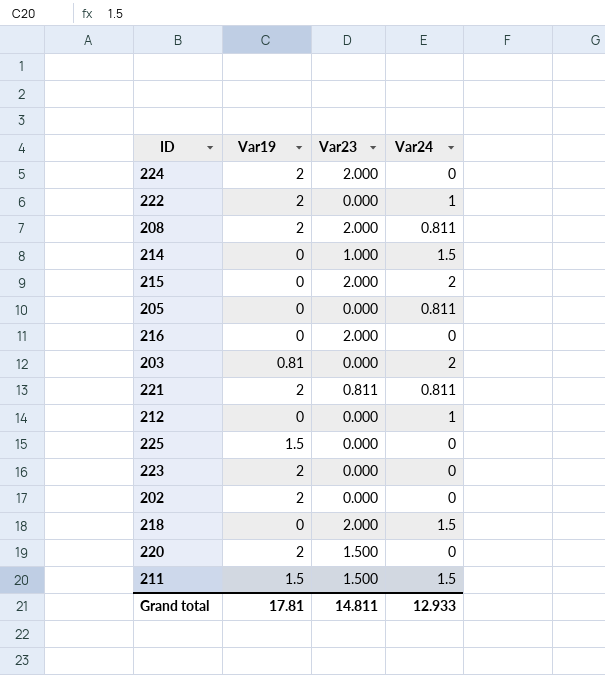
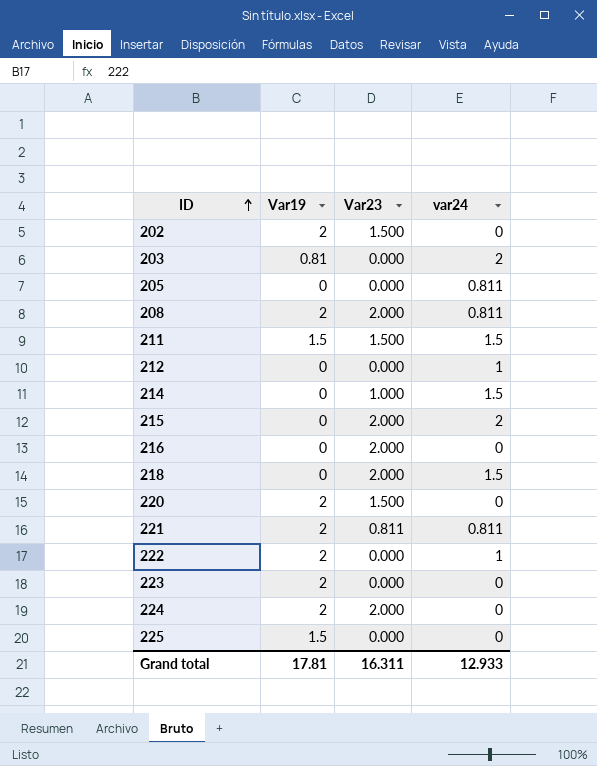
row order: none -> ID ascending
column name: Var24 -> var24
202 | Var23: 0.000 -> 1.500
Grand total | Var23: 14.811 -> 16.311

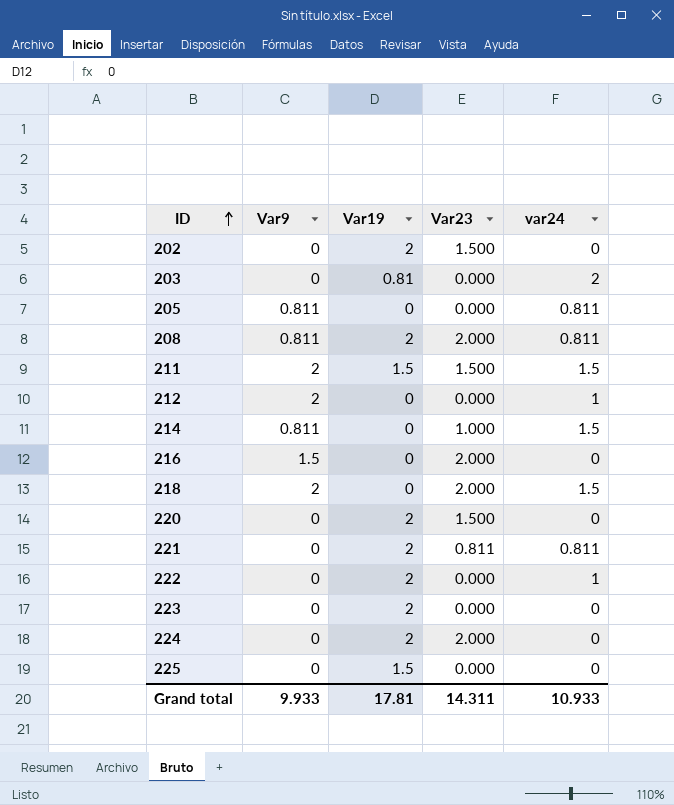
column Var9 | position: none -> 2
row 215: 0 | 2.000 | 2 -> none
Grand total | Var23: 16.311 -> 14.311
Grand total | var24: 12.933 -> 10.933

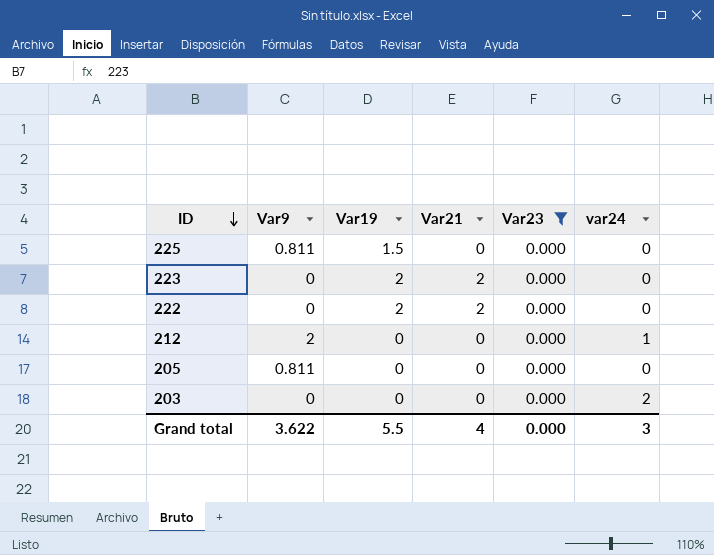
filter: none -> Var23 = 0.000
row order: ID ascending -> ID descending
column Var21 | position: none -> 4
225 | Var9: 0 -> 0.811
222 | var24: 1 -> 0
205 | var24: 0.811 -> 0
203 | Var19: 0.81 -> 0
Grand total | Var9: 9.933 -> 3.622
Grand total | Var19: 17.81 -> 5.5
Grand total | Var23: 14.311 -> 0.000
Grand total | var24: 10.933 -> 3

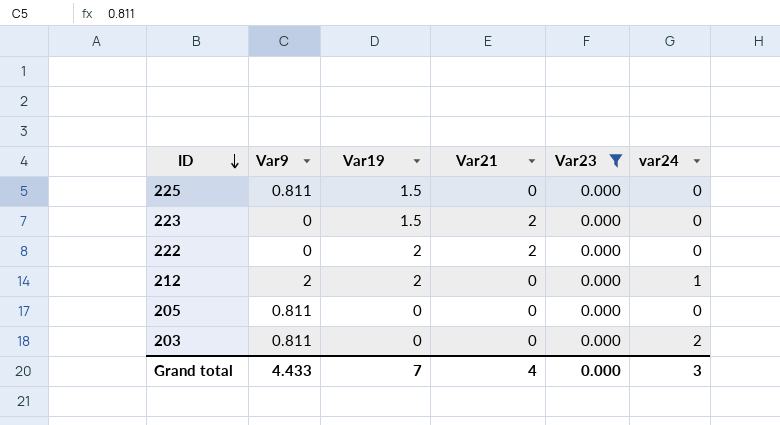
223 | Var19: 2 -> 1.5
212 | Var19: 0 -> 2
203 | Var9: 0 -> 0.811
Grand total | Var9: 3.622 -> 4.433
Grand total | Var19: 5.5 -> 7

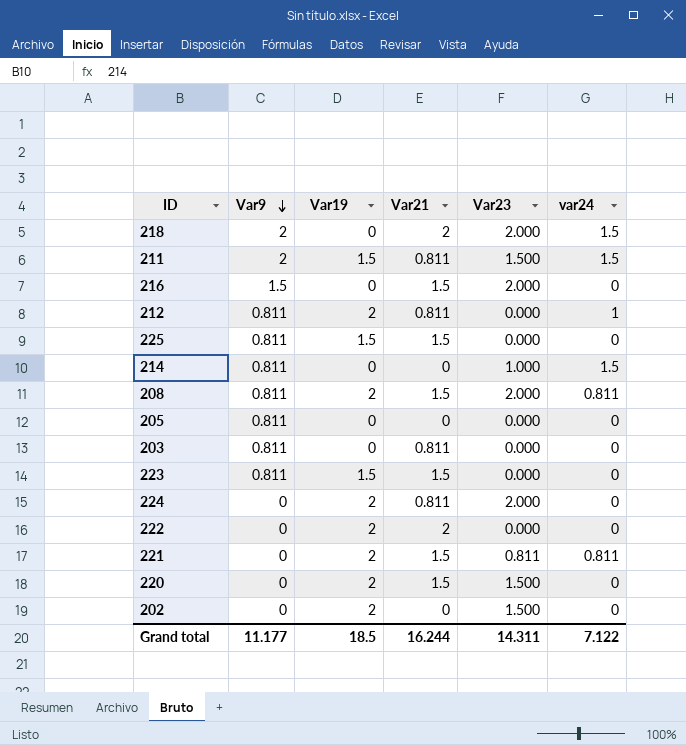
filter: Var23 = 0.000 -> none
row order: ID descending -> Var9 descending
212 | Var9: 2 -> 0.811
212 | Var21: 0 -> 0.811
225 | Var21: 0 -> 1.5
203 | Var21: 0 -> 0.811
203 | var24: 2 -> 0
223 | Var9: 0 -> 0.811
223 | Var21: 2 -> 1.5
Grand total | Var9: 4.433 -> 11.177
Grand total | Var19: 7 -> 18.5
Grand total | Var21: 4 -> 16.244
Grand total | Var23: 0.000 -> 14.311
Grand total | var24: 3 -> 7.122

